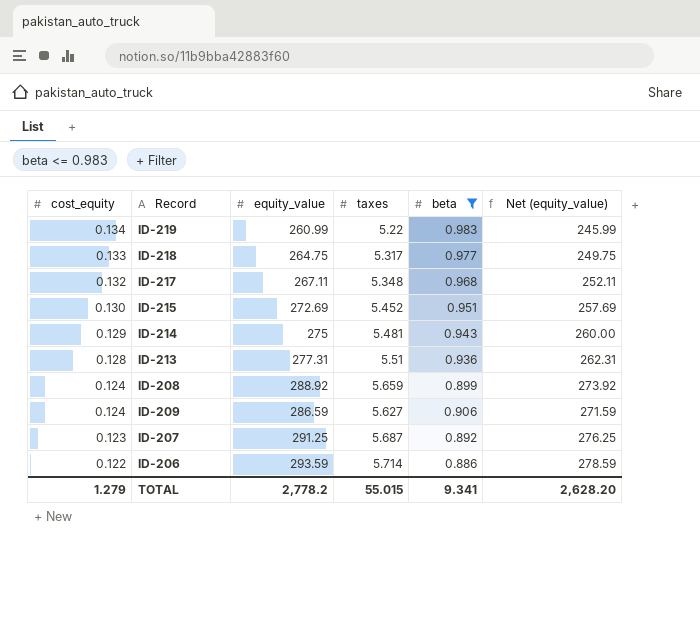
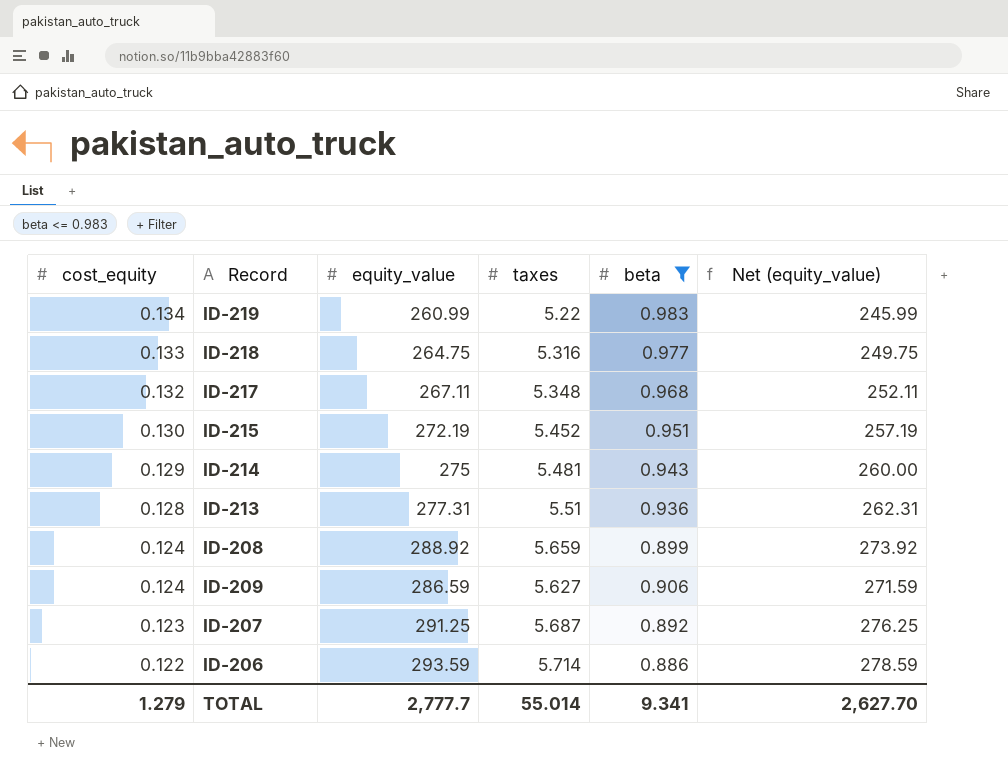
ID-218 | taxes: 5.317 -> 5.316
ID-215 | equity_value: 272.69 -> 272.19
ID-215 | Net (equity_value): 257.69 -> 257.19
TOTAL | equity_value: 2,778.2 -> 2,777.7
TOTAL | taxes: 55.015 -> 55.014
TOTAL | Net (equity_value): 2,628.20 -> 2,627.70

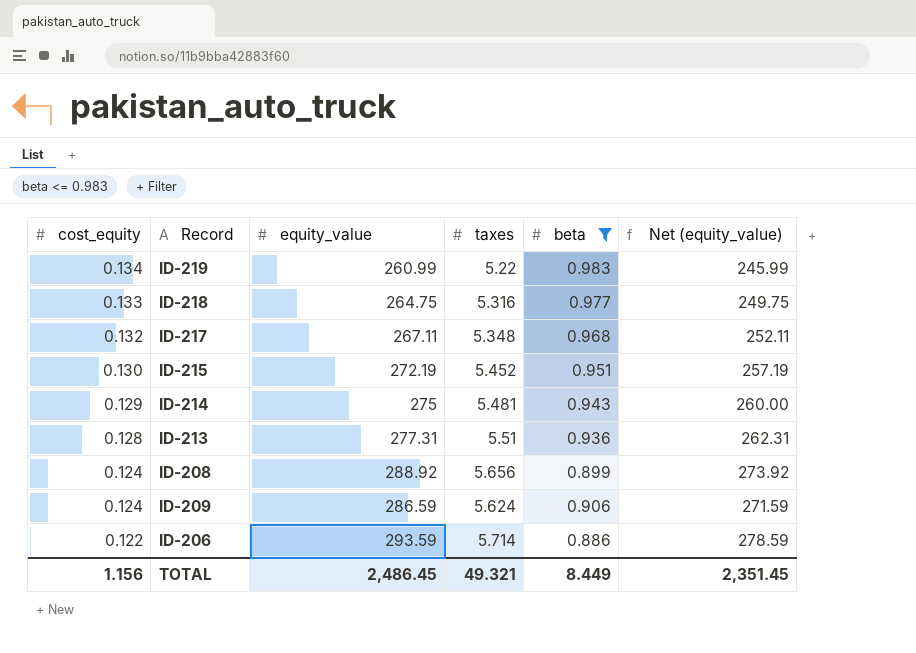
row ID-207: 0.123 | 291.25 | 5.687 | 0.892 | 276.25 -> none
ID-208 | taxes: 5.659 -> 5.656
ID-209 | taxes: 5.627 -> 5.624
TOTAL | cost_equity: 1.279 -> 1.156
TOTAL | equity_value: 2,777.7 -> 2,486.45
TOTAL | taxes: 55.014 -> 49.321
TOTAL | beta: 9.341 -> 8.449
TOTAL | Net (equity_value): 2,627.70 -> 2,351.45

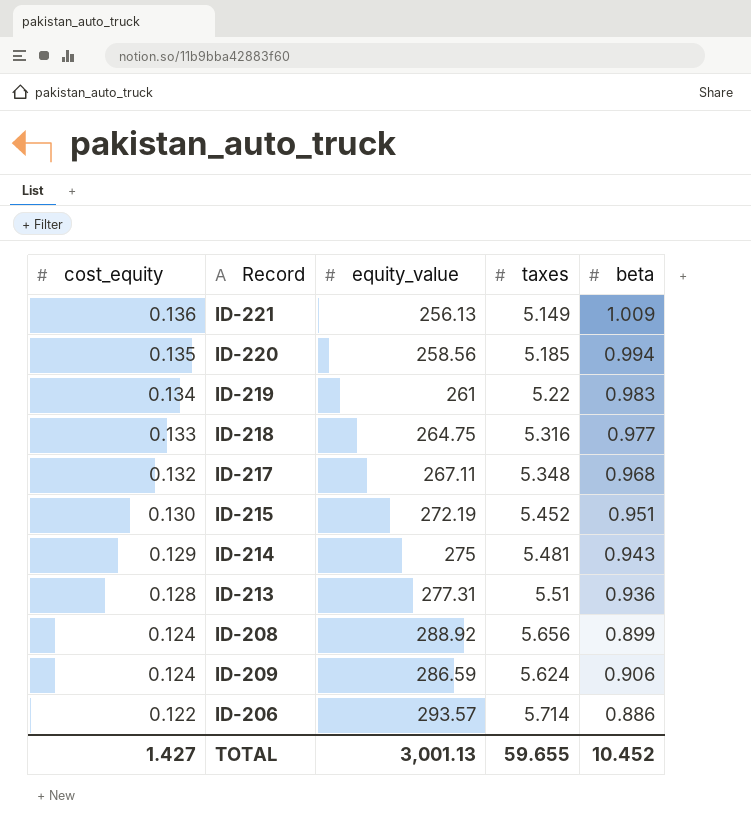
filter: beta <= 0.983 -> none
column Net (equity_value) | formula: [equity_value] - 15 -> none
ID-219 | equity_value: 260.99 -> 261
ID-206 | equity_value: 293.59 -> 293.57
TOTAL | cost_equity: 1.156 -> 1.427
TOTAL | equity_value: 2,486.45 -> 3,001.13
TOTAL | taxes: 49.321 -> 59.655
TOTAL | beta: 8.449 -> 10.452

